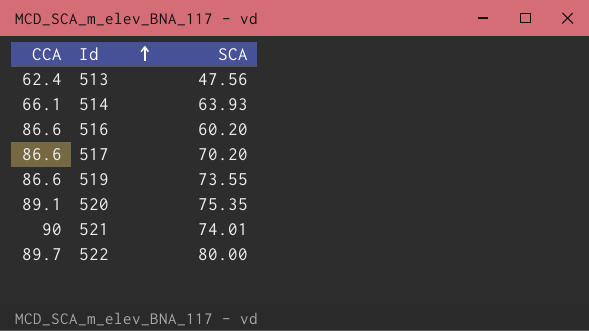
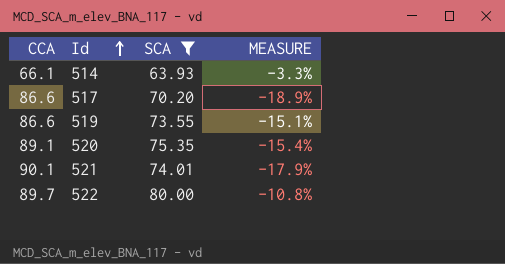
filter: none -> SCA >= 63.93
column MEASURE | formula: none -> ([SCA] - [CCA]) / [CCA]
521 | CCA: 90 -> 90.1

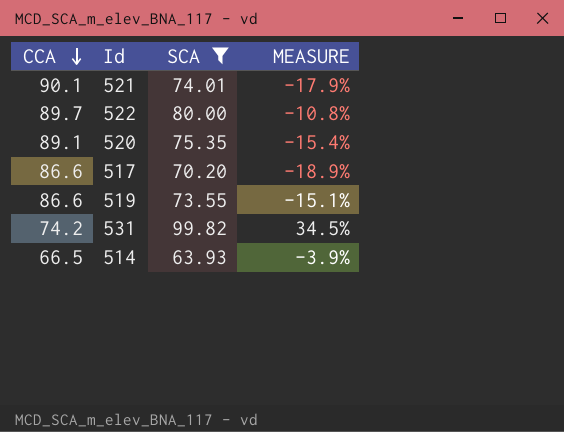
row order: Id ascending -> CCA descending
row 531: none -> 74.2 | 99.82 | 34.5%
514 | CCA: 66.1 -> 66.5
514 | MEASURE: -3.3% -> -3.9%

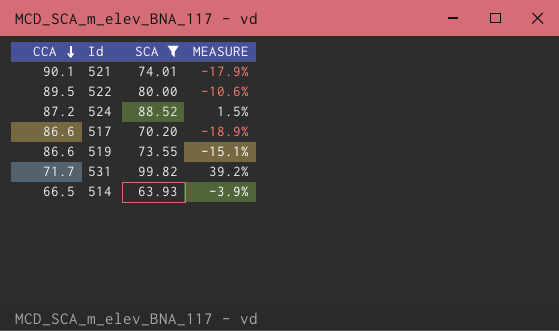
row 520: 89.1 | 75.35 | -15.4% -> none
522 | CCA: 89.7 -> 89.5
522 | MEASURE: -10.8% -> -10.6%
row 524: none -> 87.2 | 88.52 | 1.5%
531 | CCA: 74.2 -> 71.7
531 | MEASURE: 34.5% -> 39.2%

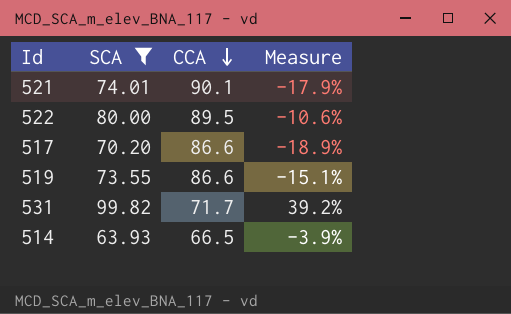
column CCA | position: 1 -> 3
column name: MEASURE -> Measure
row 524: 87.2 | 88.52 | 1.5% -> none

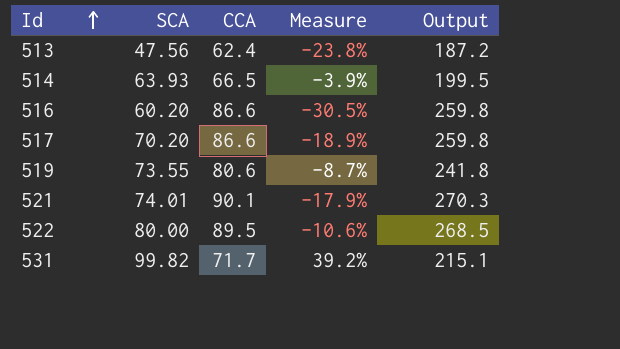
filter: SCA >= 63.93 -> none
row order: CCA descending -> Id ascending
column Output | formula: none -> [CCA] * 3
519 | CCA: 86.6 -> 80.6
519 | Measure: -15.1% -> -8.7%

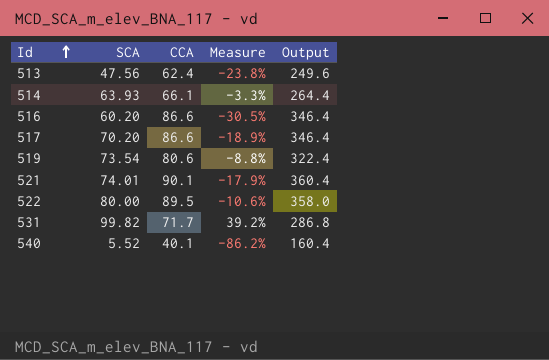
column Output | formula: [CCA] * 3 -> [CCA] * 4
514 | CCA: 66.5 -> 66.1
514 | Measure: -3.9% -> -3.3%
519 | SCA: 73.55 -> 73.54
519 | Measure: -8.7% -> -8.8%
row 540: none -> 5.52 | 40.1 | -86.2% | 160.4

